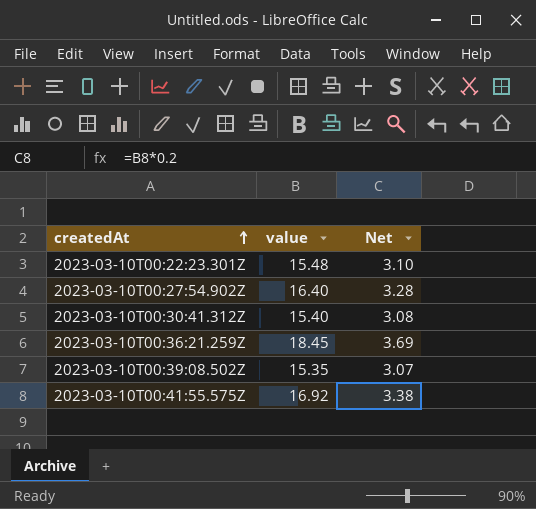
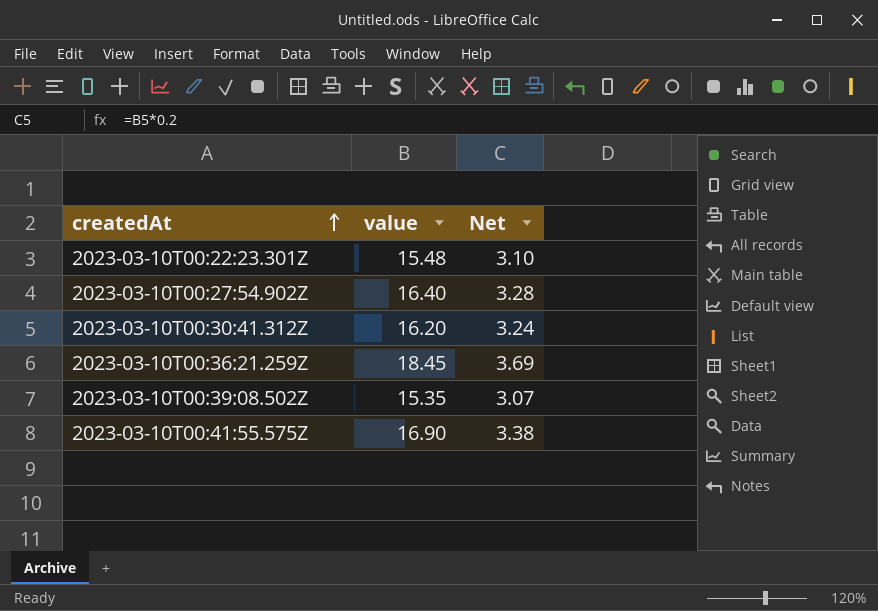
2023-03-10T00:30:41.312Z | value: 15.40 -> 16.20
2023-03-10T00:30:41.312Z | Net: 3.08 -> 3.24
2023-03-10T00:41:55.575Z | value: 16.92 -> 16.90

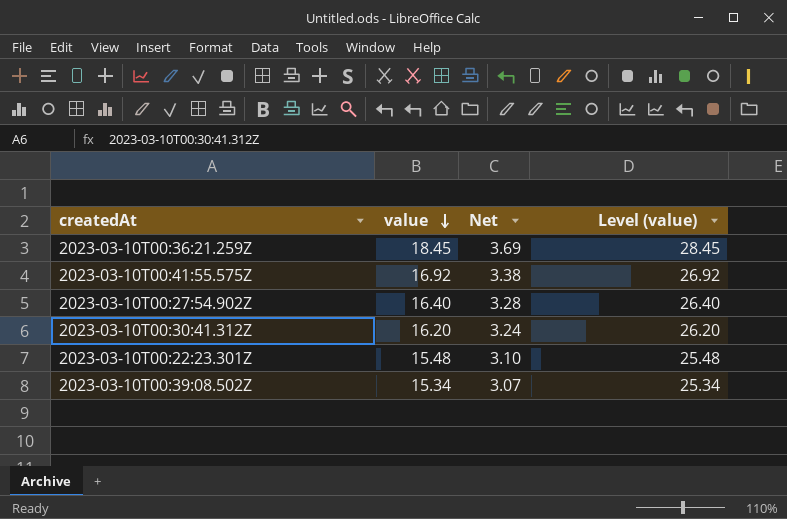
row order: createdAt ascending -> value descending
column Level (value) | formula: none -> [value] + 10
2023-03-10T00:41:55.575Z | value: 16.90 -> 16.92
2023-03-10T00:39:08.502Z | value: 15.35 -> 15.34

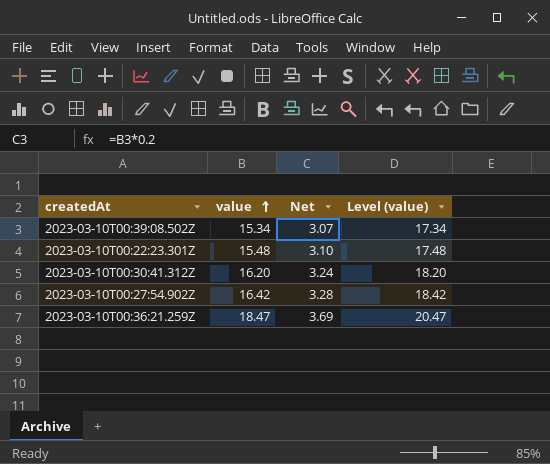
row order: value descending -> value ascending
column Level (value) | formula: [value] + 10 -> [value] + 2
row 2023-03-10T00:41:55.575Z: 16.92 | 3.38 | 26.92 -> none
2023-03-10T00:27:54.902Z | value: 16.40 -> 16.42
2023-03-10T00:36:21.259Z | value: 18.45 -> 18.47

